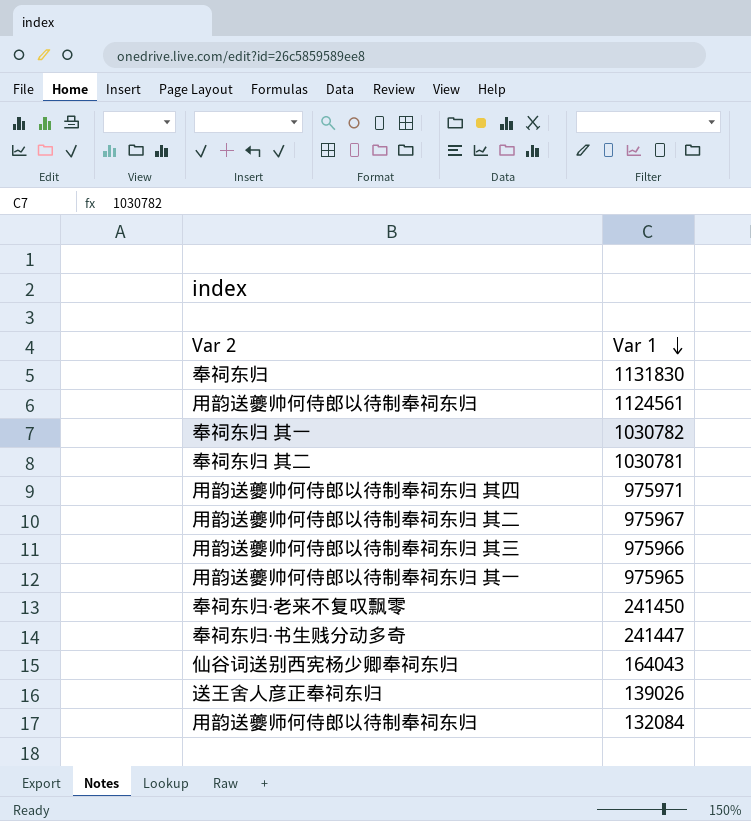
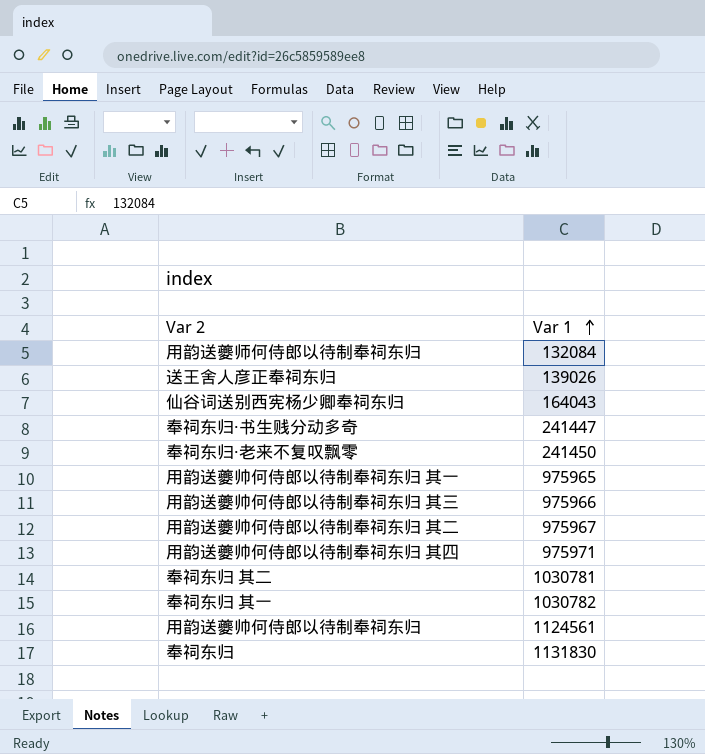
row order: Var 1 descending -> Var 1 ascending

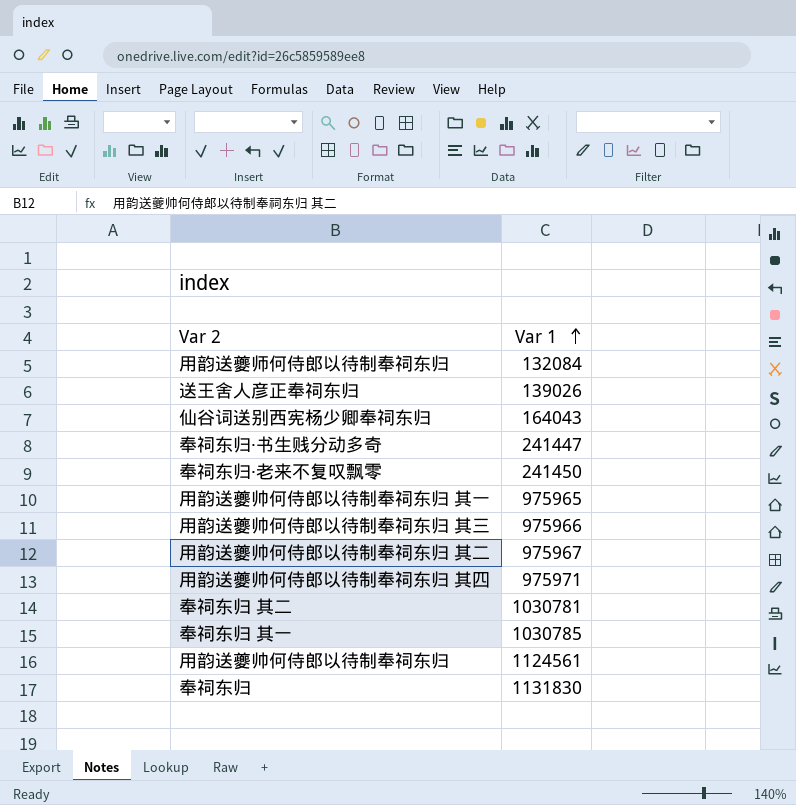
奉祠东归 其一 | Var 1: 1030782 -> 1030785

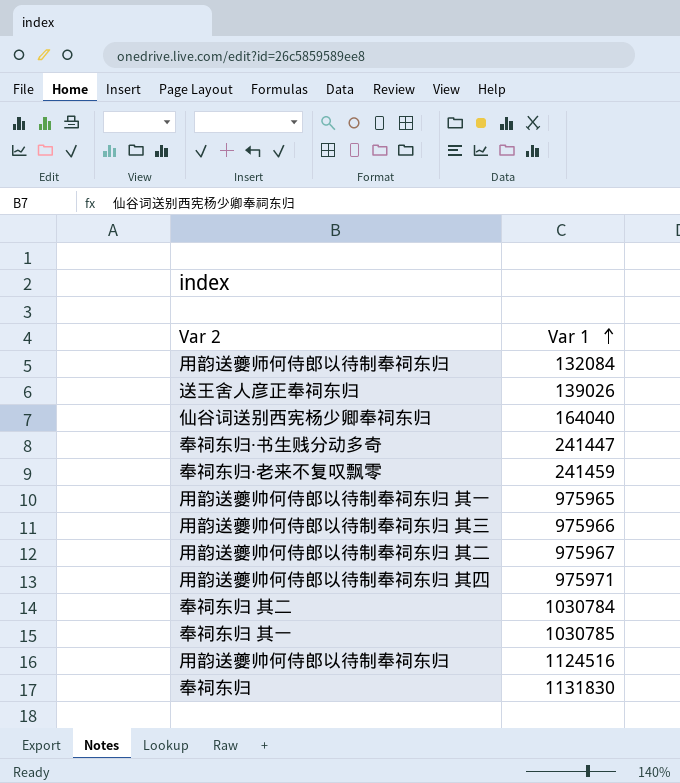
仙谷词送别西宪杨少卿奉祠东归 | Var 1: 164043 -> 164040
奉祠东归·老来不复叹飘零 | Var 1: 241450 -> 241459
奉祠东归 其二 | Var 1: 1030781 -> 1030784
用韵送夔帅何侍郎以待制奉祠东归 | Var 1: 1124561 -> 1124516

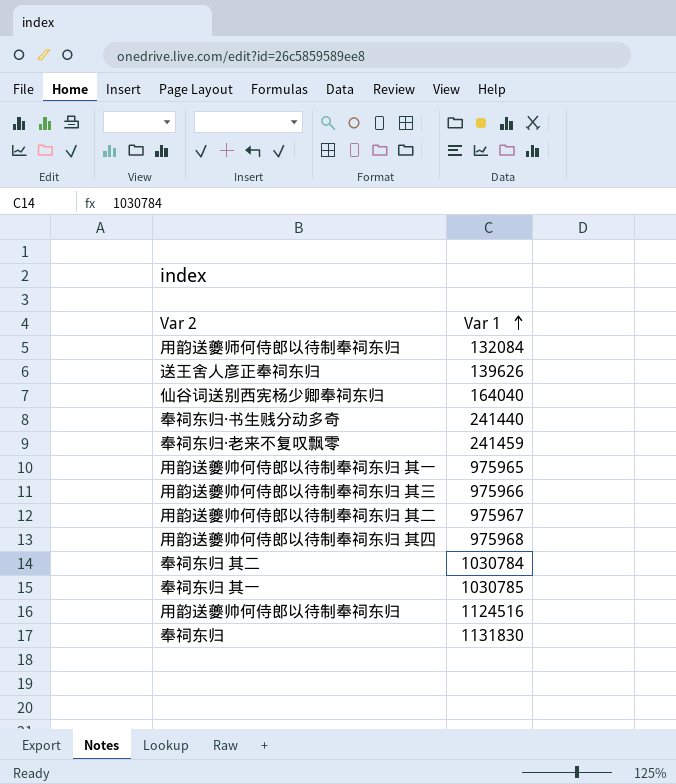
送王舍人彦正奉祠东归 | Var 1: 139026 -> 139626
奉祠东归·书生贱分动多奇 | Var 1: 241447 -> 241440
用韵送夔帅何侍郎以待制奉祠东归 其四 | Var 1: 975971 -> 975968

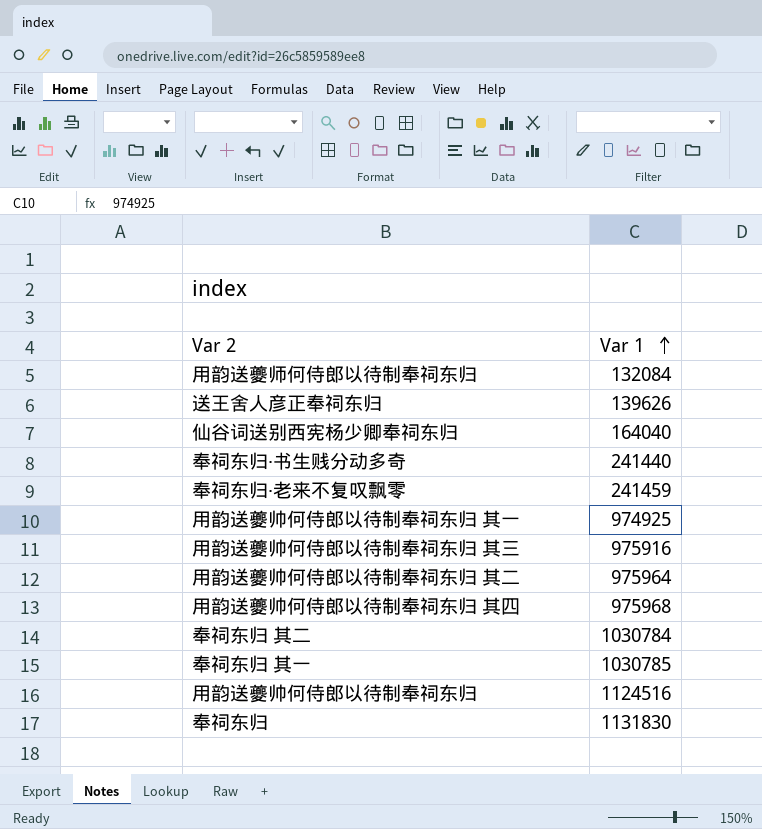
用韵送夔帅何侍郎以待制奉祠东归 其一 | Var 1: 975965 -> 974925
用韵送夔帅何侍郎以待制奉祠东归 其三 | Var 1: 975966 -> 975916
用韵送夔帅何侍郎以待制奉祠东归 其二 | Var 1: 975967 -> 975964

